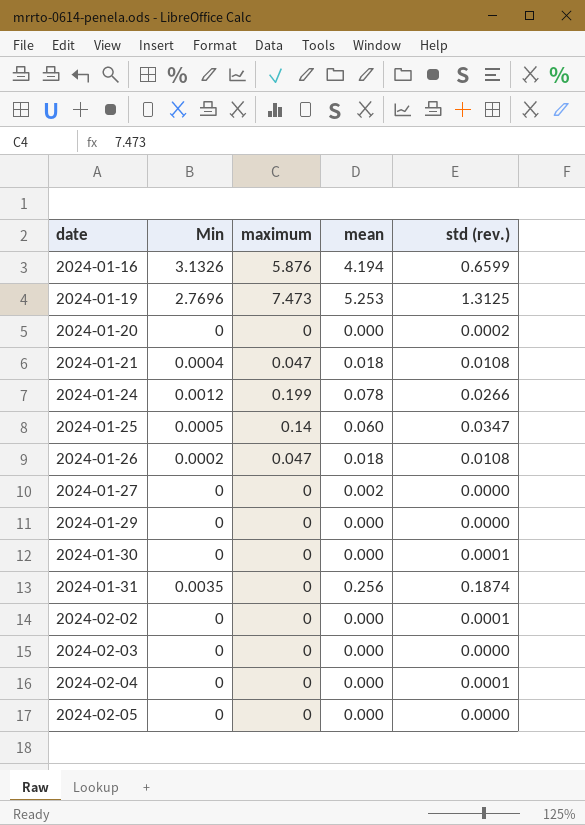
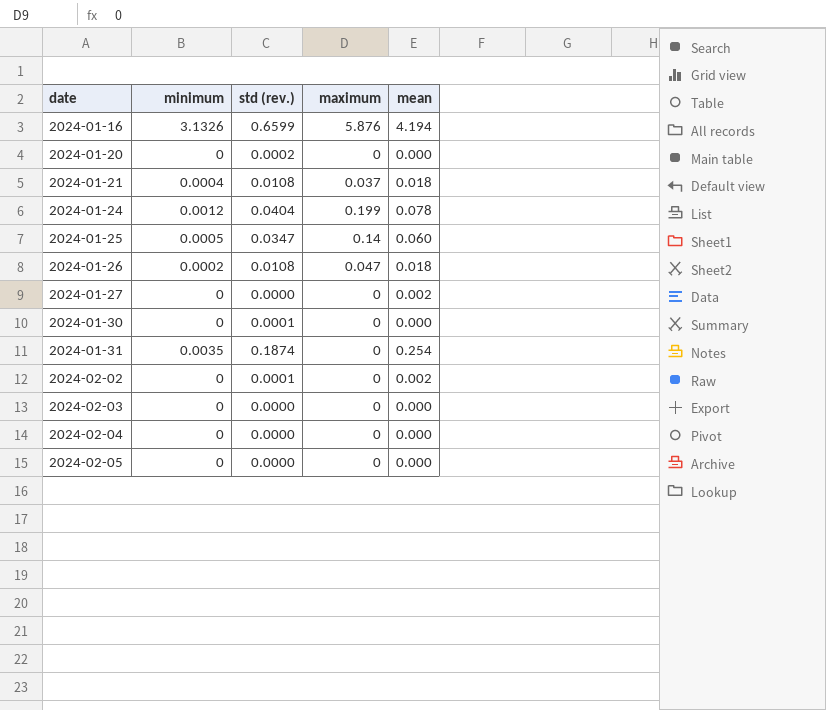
column name: Min -> minimum
column std (rev.) | position: 5 -> 3
row 2024-01-19: 2.7696 | 7.473 | 5.253 | 1.3125 -> none
row 2024-01-29: 0 | 0 | 0.000 | 0.0000 -> none
2024-01-21 | maximum: 0.047 -> 0.037
2024-01-24 | std (rev.): 0.0266 -> 0.0404
2024-01-31 | mean: 0.256 -> 0.254
2024-02-02 | mean: 0.000 -> 0.002
2024-02-04 | std (rev.): 0.0001 -> 0.0000

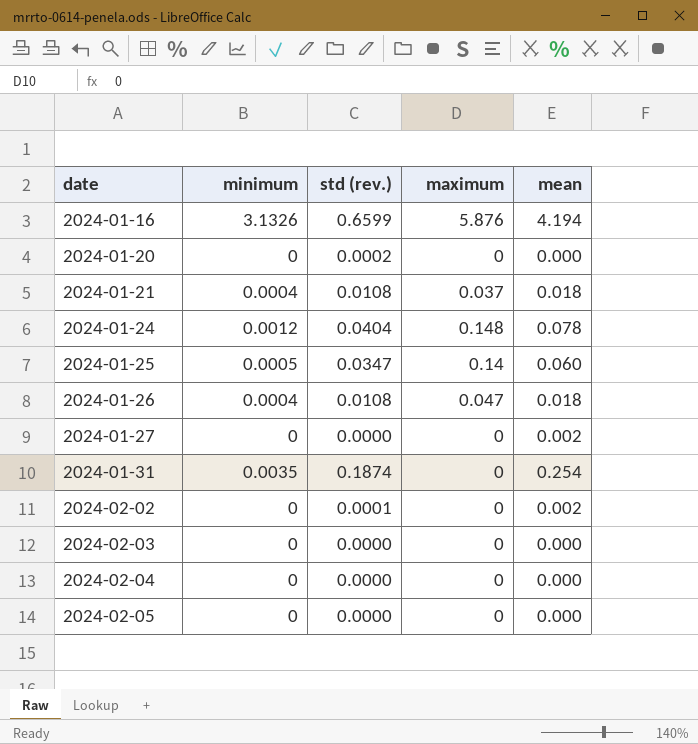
row 2024-01-30: 0 | 0.0001 | 0 | 0.000 -> none
2024-01-24 | maximum: 0.199 -> 0.148
2024-01-26 | minimum: 0.0002 -> 0.0004

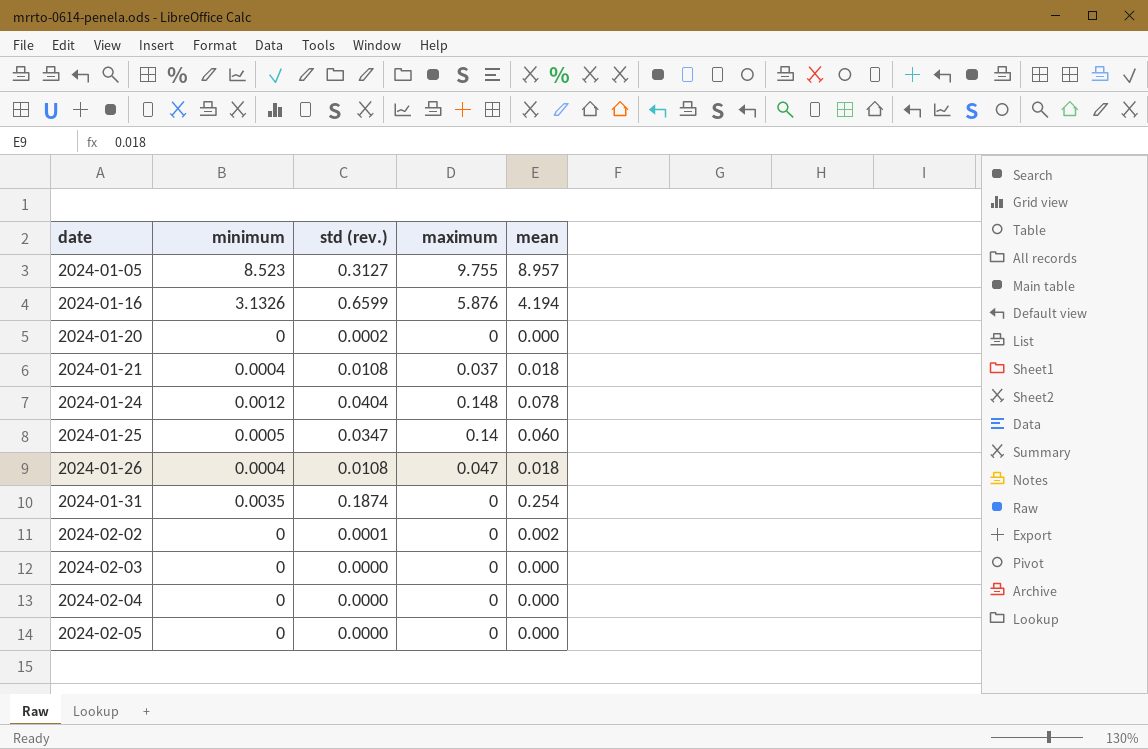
row 2024-01-27: 0 | 0.0000 | 0 | 0.002 -> none
row 2024-01-05: none -> 8.523 | 0.3127 | 9.755 | 8.957

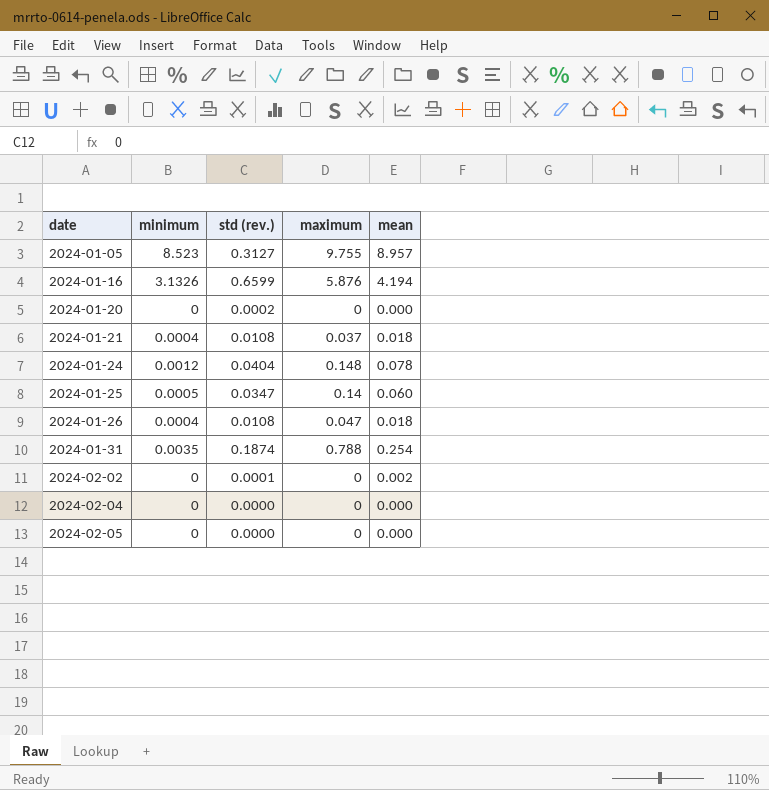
row 2024-02-03: 0 | 0.0000 | 0 | 0.000 -> none
2024-01-31 | maximum: 0 -> 0.788

